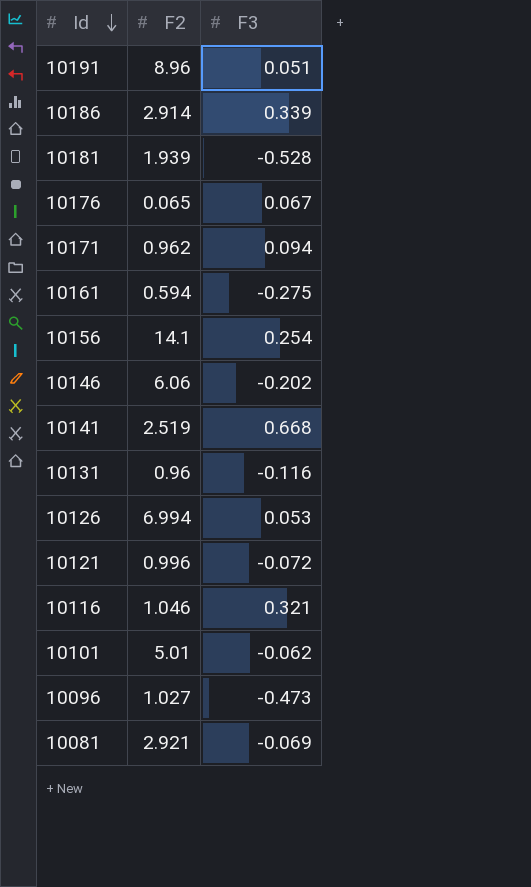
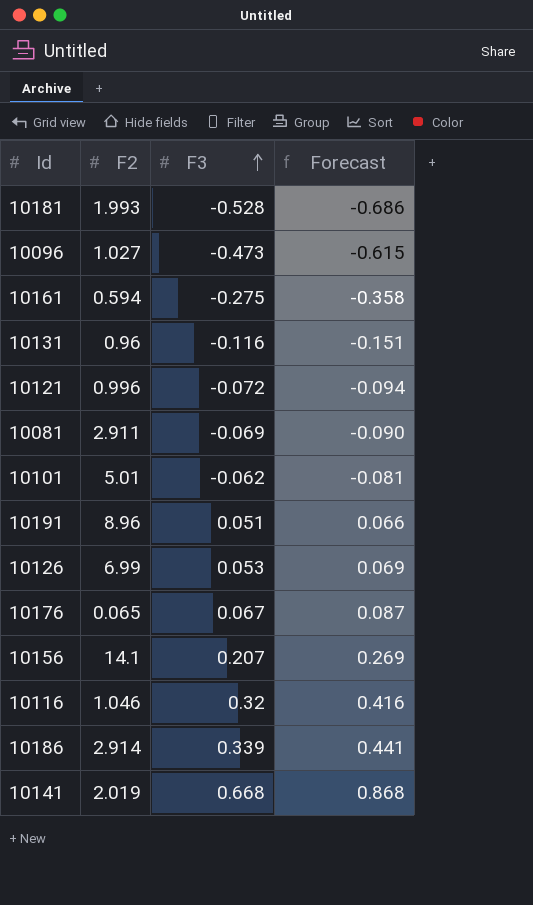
row order: Id descending -> F3 ascending
column Forecast | formula: none -> [F3] * 1.3
row 10171: 0.962 | 0.094 -> none
row 10146: 6.06 | -0.202 -> none
10181 | F2: 1.939 -> 1.993
10081 | F2: 2.921 -> 2.911
10126 | F2: 6.994 -> 6.99
10156 | F3: 0.254 -> 0.207
10116 | F3: 0.321 -> 0.32
10141 | F2: 2.519 -> 2.019

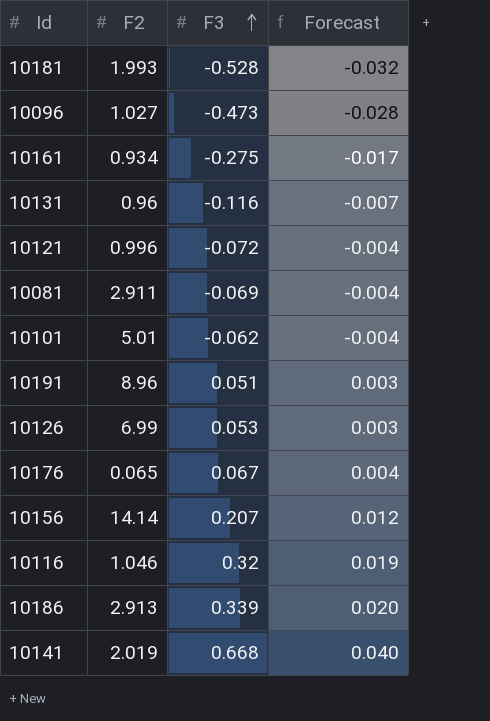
column Forecast | formula: [F3] * 1.3 -> [F3] * 0.06
10161 | F2: 0.594 -> 0.934
10156 | F2: 14.1 -> 14.14
10186 | F2: 2.914 -> 2.913

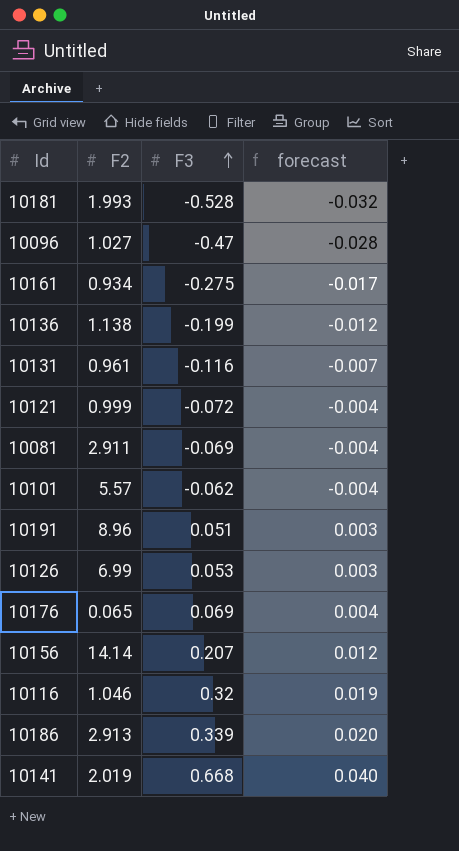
column name: Forecast -> forecast
10096 | F3: -0.473 -> -0.47
row 10136: none -> 1.138 | -0.199 | -0.012
10131 | F2: 0.96 -> 0.961
10121 | F2: 0.996 -> 0.999
10101 | F2: 5.01 -> 5.57
10176 | F3: 0.067 -> 0.069

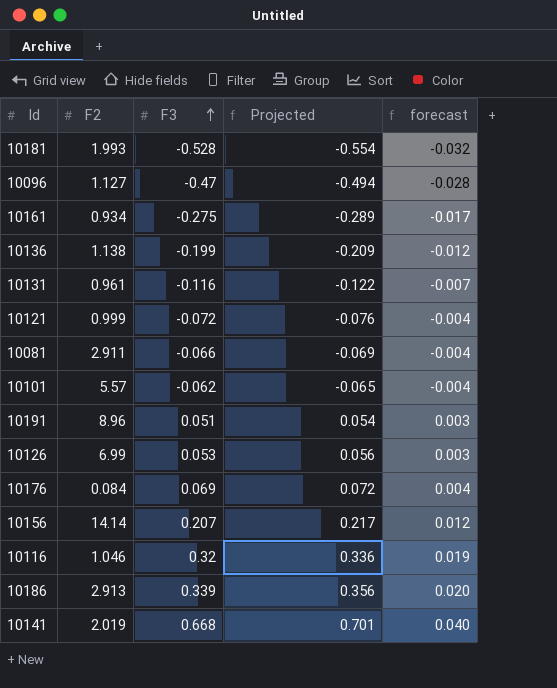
column Projected | formula: none -> [F3] * 1.05
10096 | F2: 1.027 -> 1.127
10081 | F3: -0.069 -> -0.066
10176 | F2: 0.065 -> 0.084

